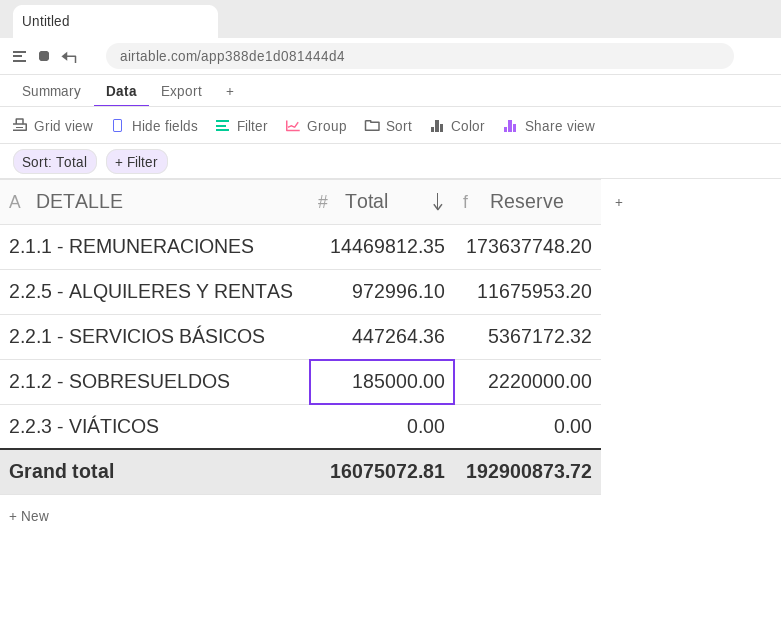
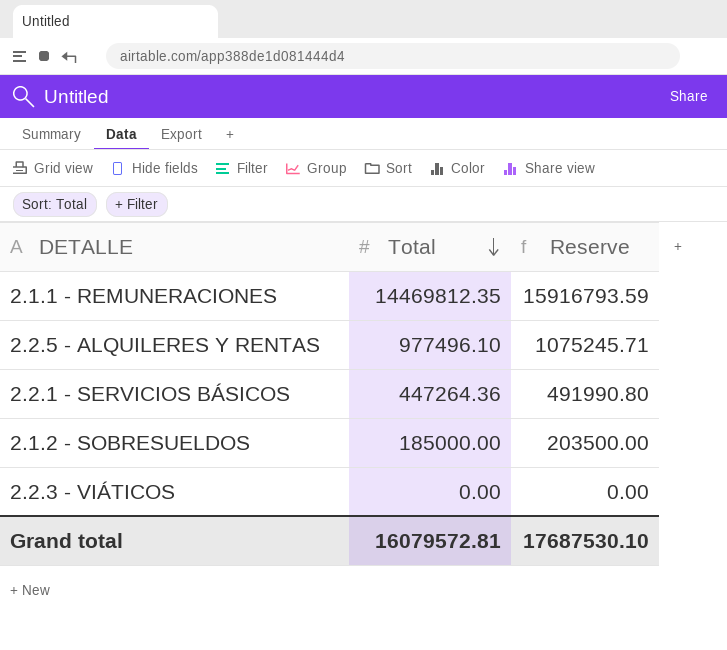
column Reserve | formula: [Total] * 12 -> [Total] * 1.1
2.2.5 - ALQUILERES Y RENTAS | Total: 972996.10 -> 977496.10
Grand total | Total: 16075072.81 -> 16079572.81
Grand total | Reserve: 192900873.72 -> 17687530.10

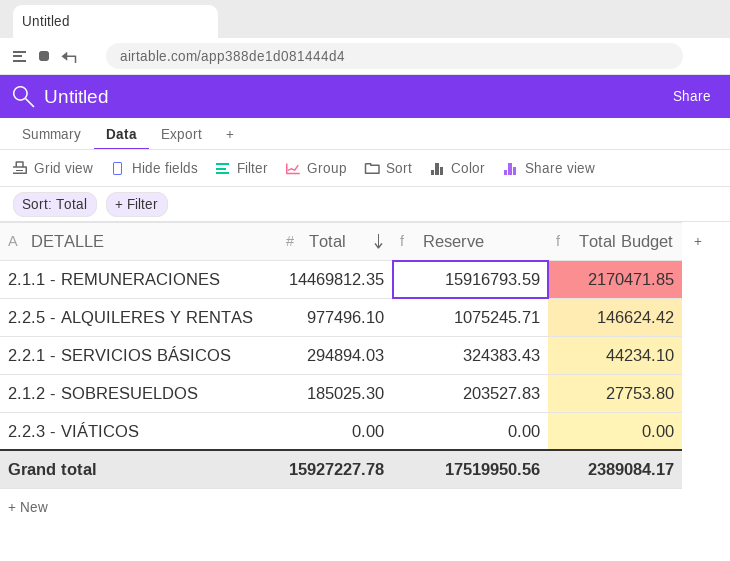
column Total Budget | formula: none -> [Total] * 0.15
2.2.1 - SERVICIOS BÁSICOS | Total: 447264.36 -> 294894.03
2.2.1 - SERVICIOS BÁSICOS | Reserve: 491990.80 -> 324383.43
2.1.2 - SOBRESUELDOS | Total: 185000.00 -> 185025.30
2.1.2 - SOBRESUELDOS | Reserve: 203500.00 -> 203527.83
Grand total | Total: 16079572.81 -> 15927227.78
Grand total | Reserve: 17687530.10 -> 17519950.56

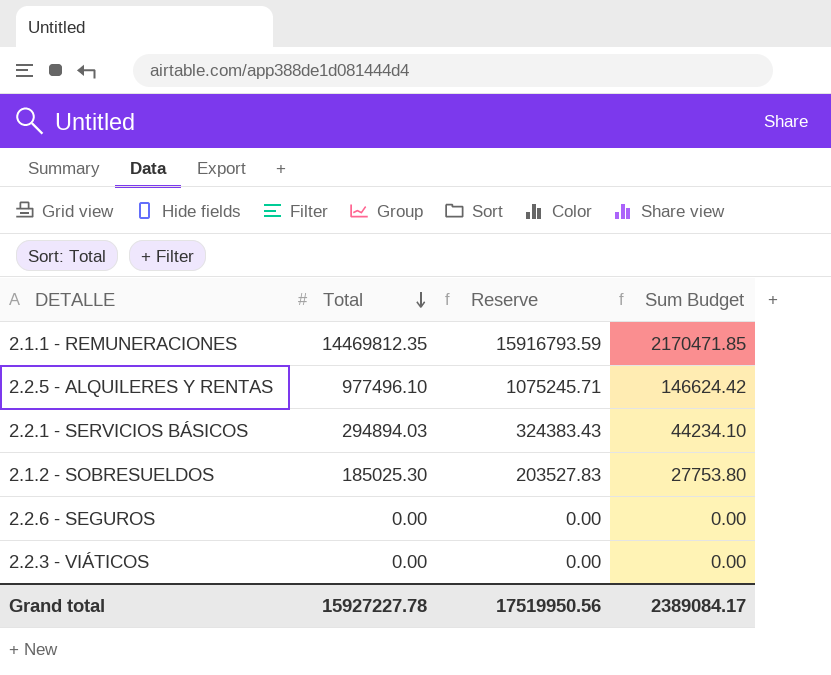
column name: Total Budget -> Sum Budget
row 2.2.6 - SEGUROS: none -> 0.00 | 0.00 | 0.00

